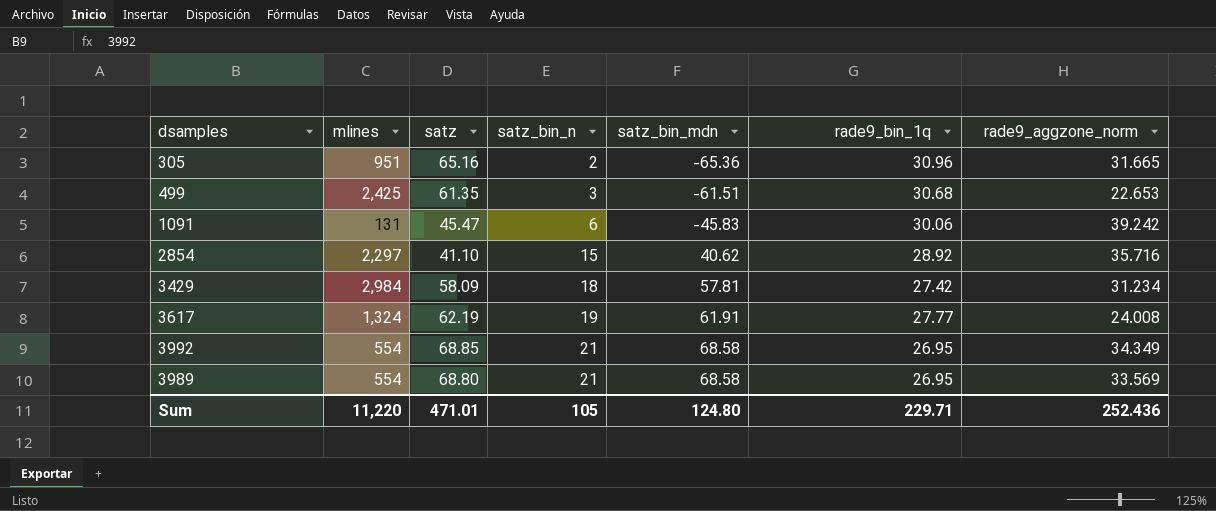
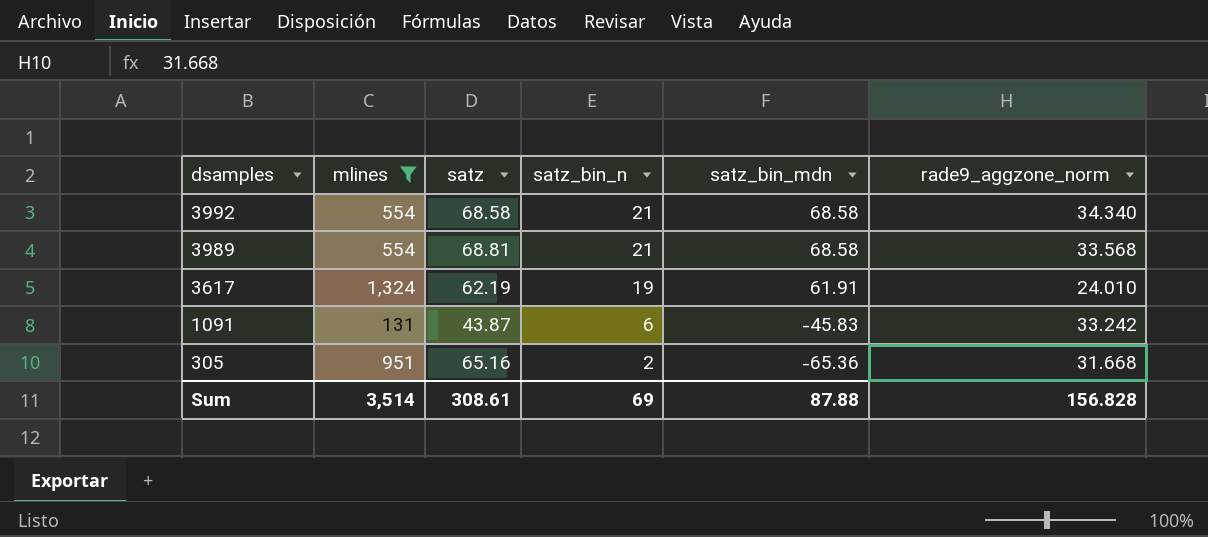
filter: none -> mlines <= 1,324
row order: satz_bin_n ascending -> dsamples descending
column rade9_bin_1q | position: 6 -> none
3992 | satz: 68.85 -> 68.58
3992 | rade9_aggzone_norm: 34.349 -> 34.340
3989 | satz: 68.80 -> 68.81
3989 | rade9_aggzone_norm: 33.569 -> 33.568
3617 | rade9_aggzone_norm: 24.008 -> 24.010
1091 | satz: 45.47 -> 43.87
1091 | rade9_aggzone_norm: 39.242 -> 33.242
305 | rade9_aggzone_norm: 31.665 -> 31.668
Sum | mlines: 11,220 -> 3,514
Sum | satz: 471.01 -> 308.61
Sum | satz_bin_n: 105 -> 69
Sum | satz_bin_mdn: 124.80 -> 87.88
Sum | rade9_aggzone_norm: 252.436 -> 156.828

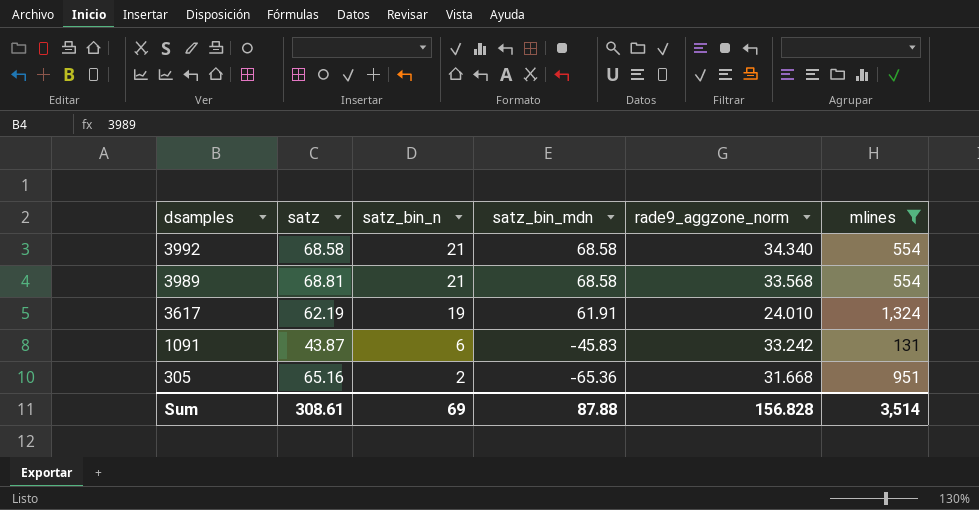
column mlines | position: 2 -> 6

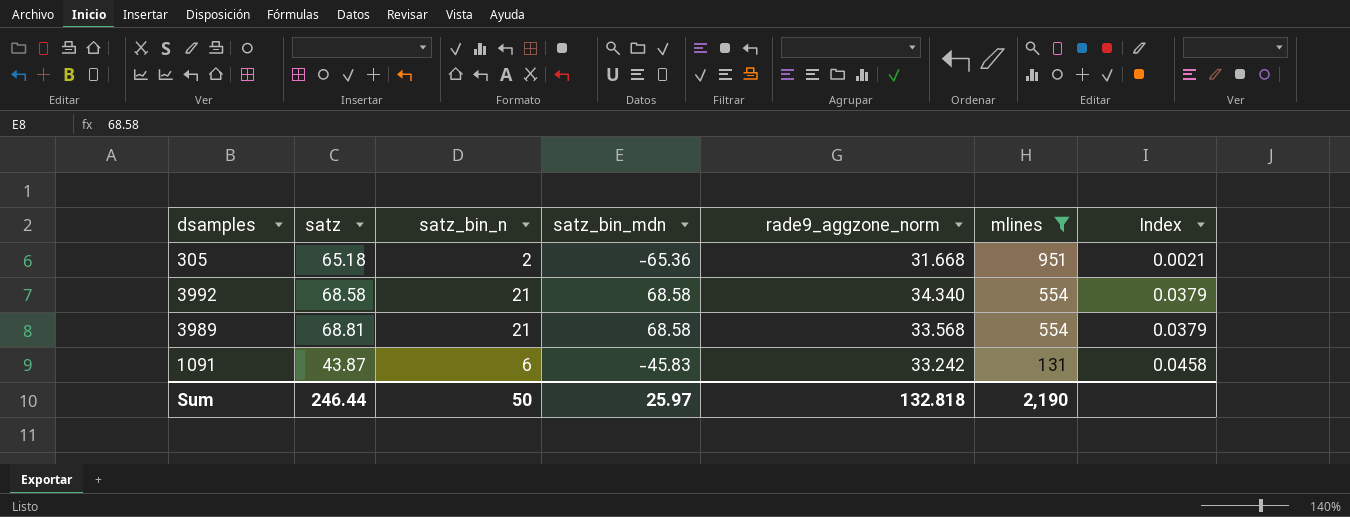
row order: dsamples descending -> mlines descending
column Index | formula: none -> [satz_bin_n] / [mlines]
row 3617: 62.19 | 19 | 61.91 | 24.010 | 1,324 -> none
305 | satz: 65.16 -> 65.18
Sum | satz: 308.61 -> 246.44
Sum | satz_bin_n: 69 -> 50
Sum | satz_bin_mdn: 87.88 -> 25.97
Sum | rade9_aggzone_norm: 156.828 -> 132.818
Sum | mlines: 3,514 -> 2,190

